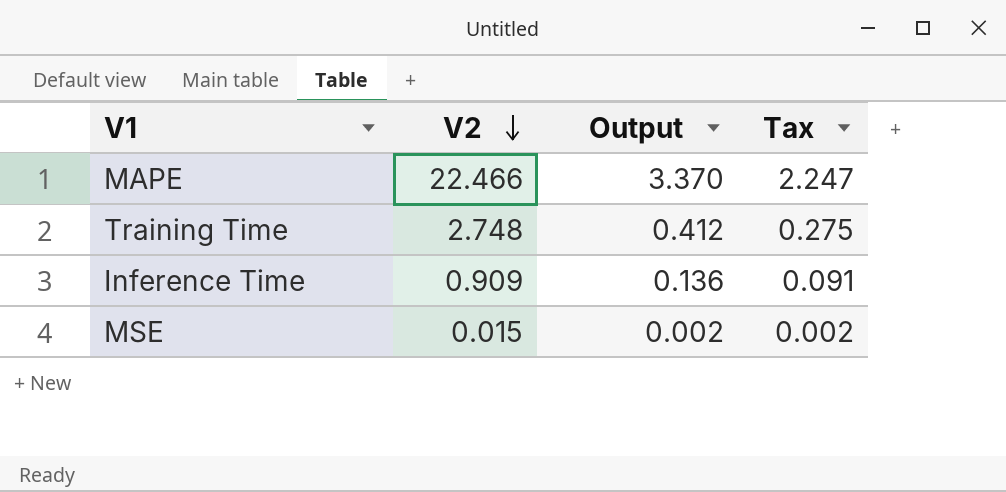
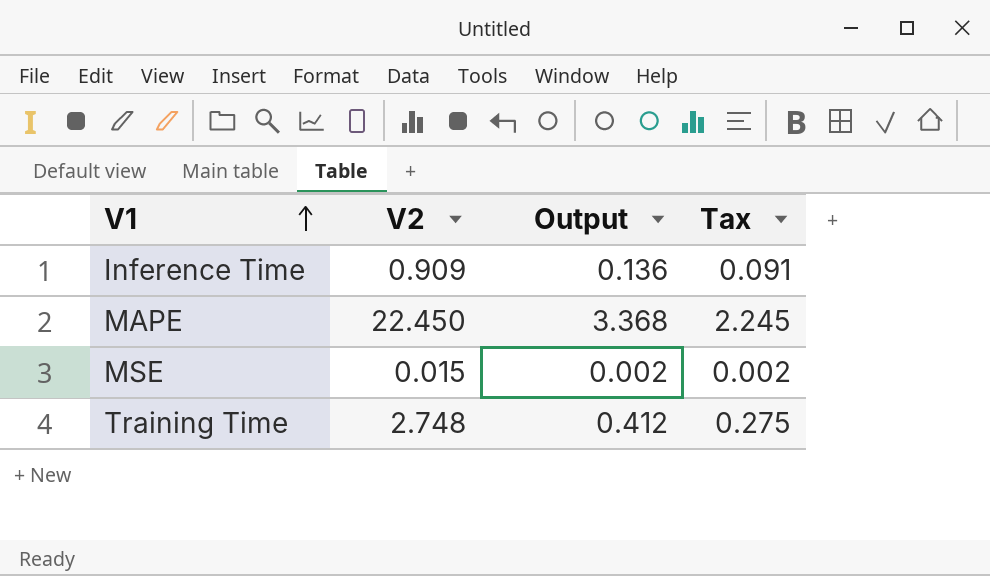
row order: V2 descending -> V1 ascending
MAPE | V2: 22.466 -> 22.450
MAPE | Output: 3.370 -> 3.368
MAPE | Tax: 2.247 -> 2.245

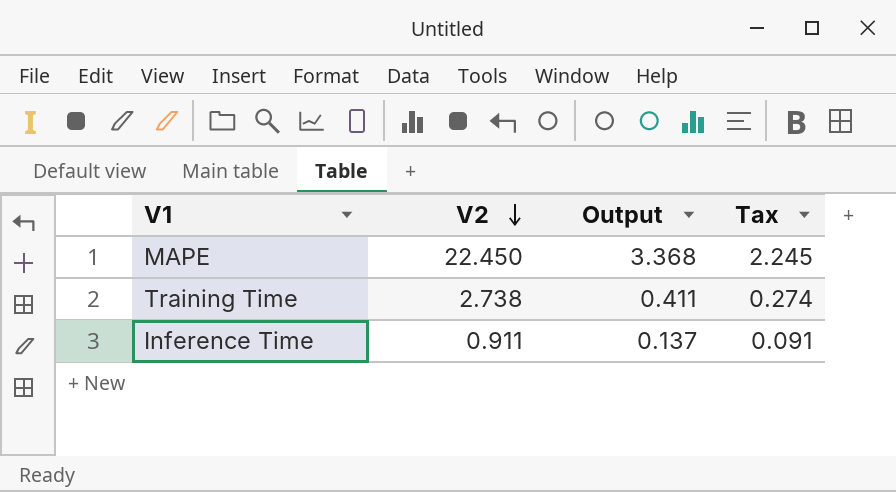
row order: V1 ascending -> V2 descending
row MSE: 0.015 | 0.002 | 0.002 -> none
Training Time | V2: 2.748 -> 2.738
Training Time | Output: 0.412 -> 0.411
Training Time | Tax: 0.275 -> 0.274
Inference Time | V2: 0.909 -> 0.911
Inference Time | Output: 0.136 -> 0.137

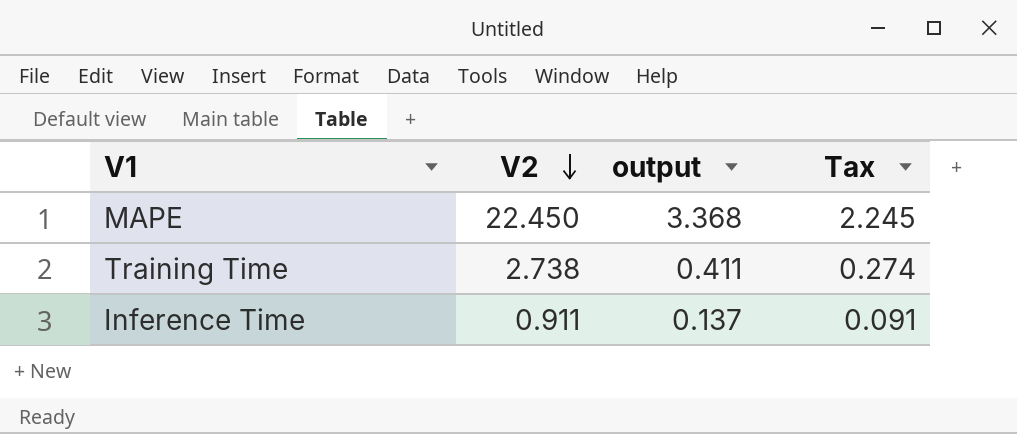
column name: Output -> output

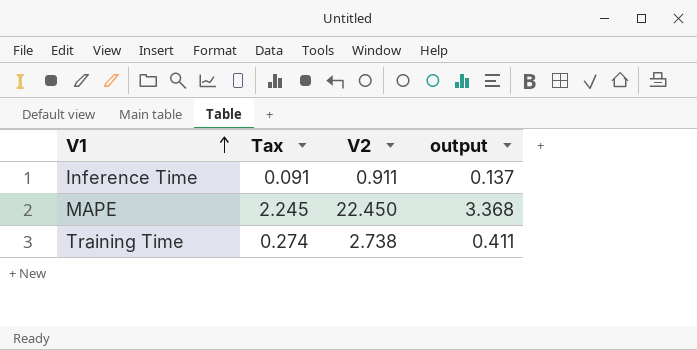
row order: V2 descending -> V1 ascending
column Tax | position: 4 -> 2

